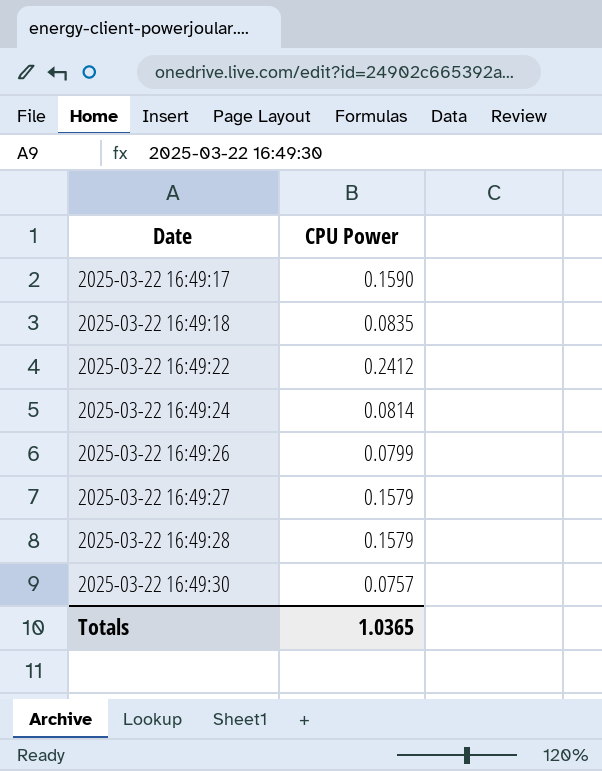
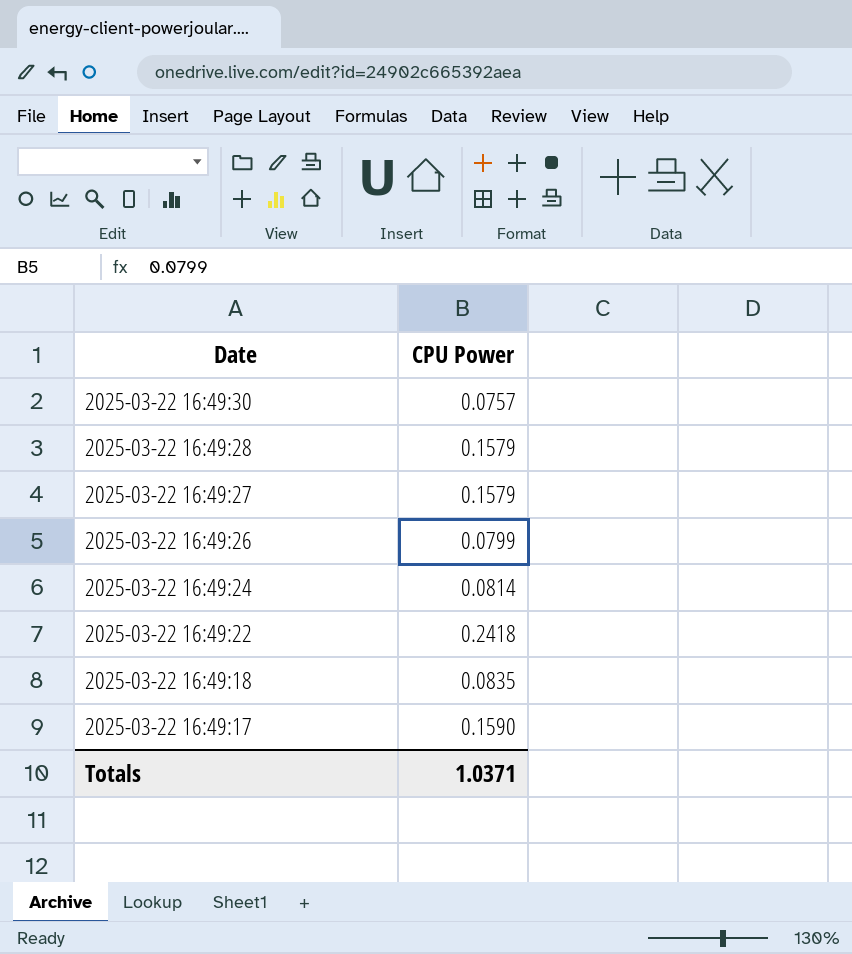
row order: Date ascending -> Date descending
2025-03-22 16:49:22 | CPU Power: 0.2412 -> 0.2418
Totals | CPU Power: 1.0365 -> 1.0371

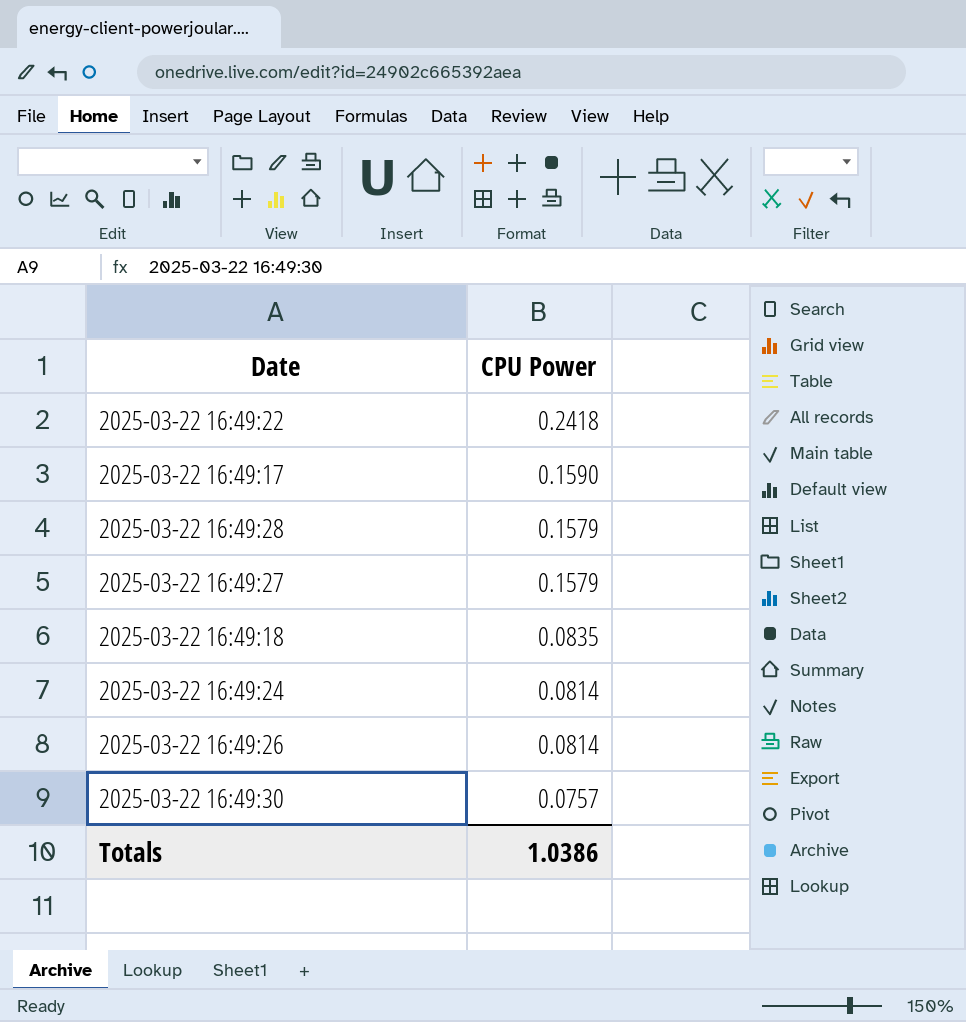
row order: Date descending -> CPU Power descending
2025-03-22 16:49:26 | CPU Power: 0.0799 -> 0.0814
Totals | CPU Power: 1.0371 -> 1.0386

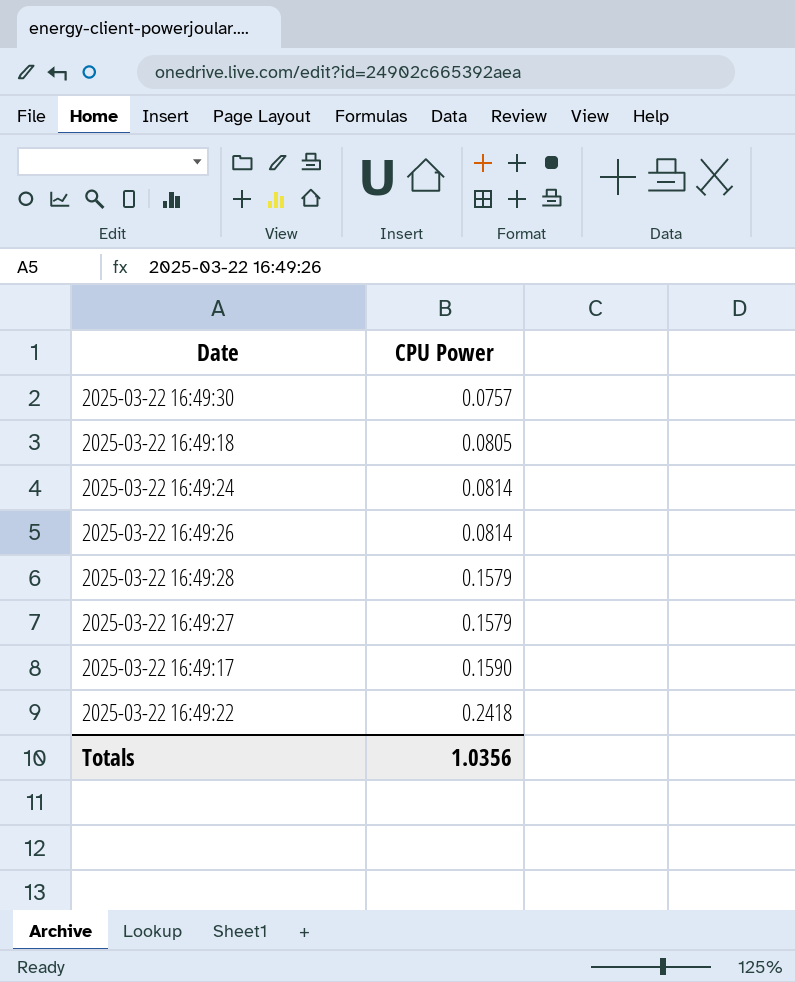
row order: CPU Power descending -> CPU Power ascending
2025-03-22 16:49:18 | CPU Power: 0.0835 -> 0.0805
Totals | CPU Power: 1.0386 -> 1.0356

